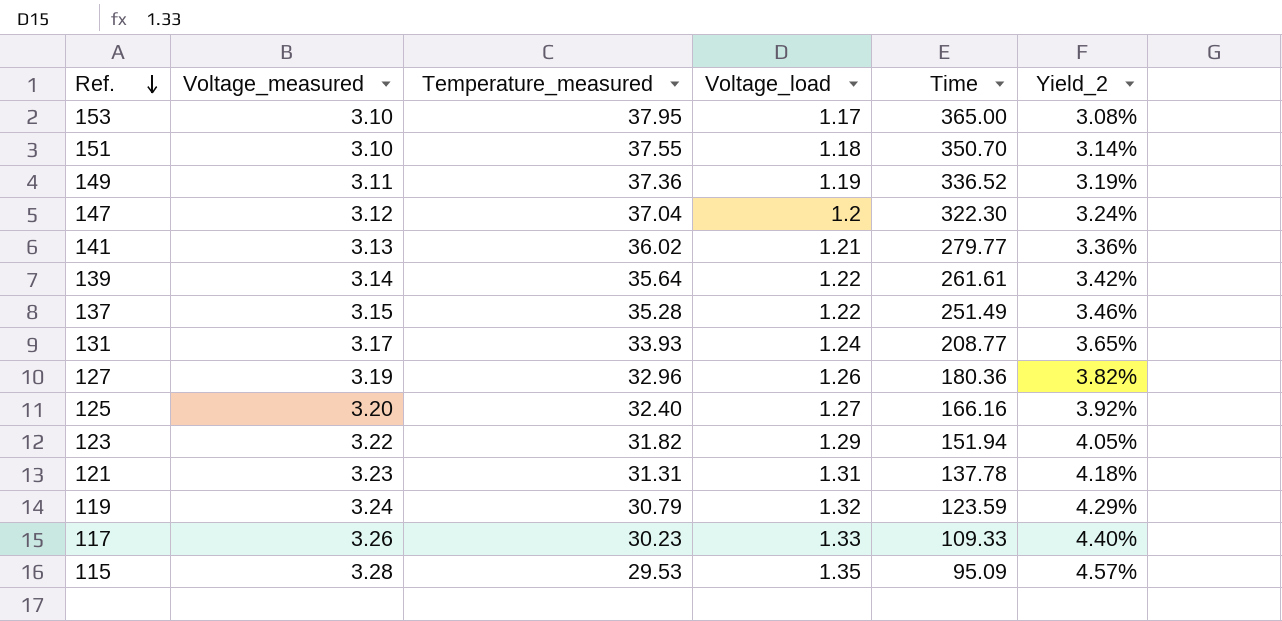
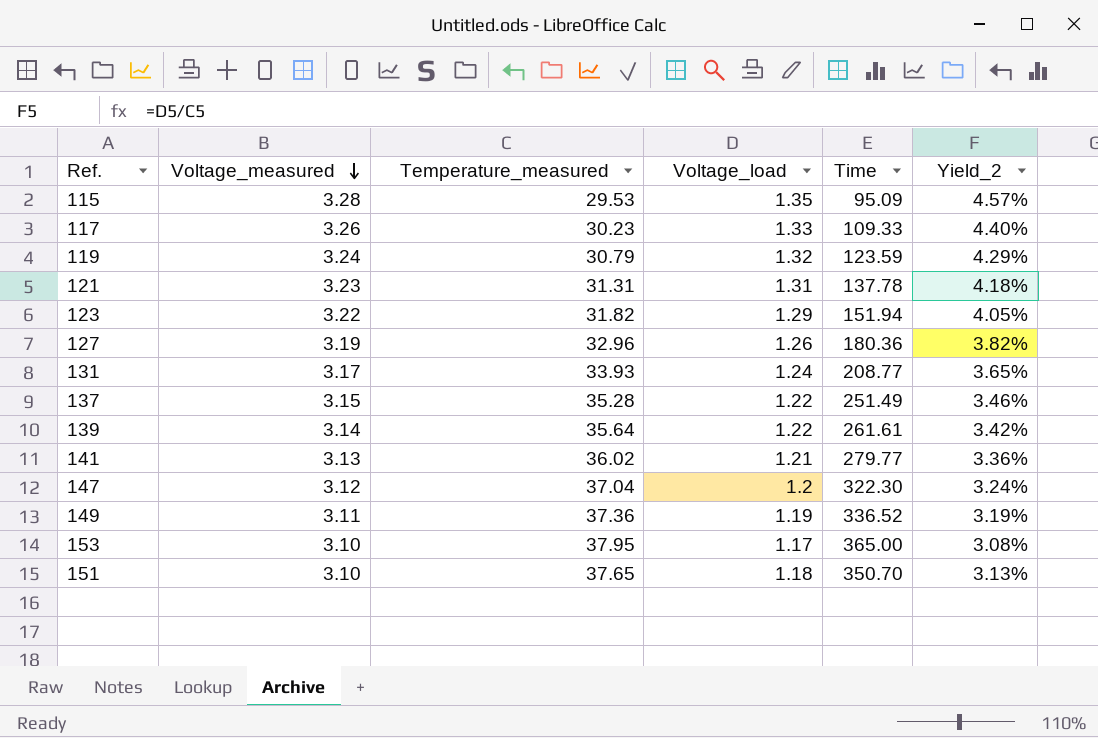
row order: Ref. descending -> Voltage_measured descending
row 125: 3.20 | 32.40 | 1.27 | 166.16 | 3.92% -> none
151 | Temperature_measured: 37.55 -> 37.65
151 | Yield_2: 3.14% -> 3.13%

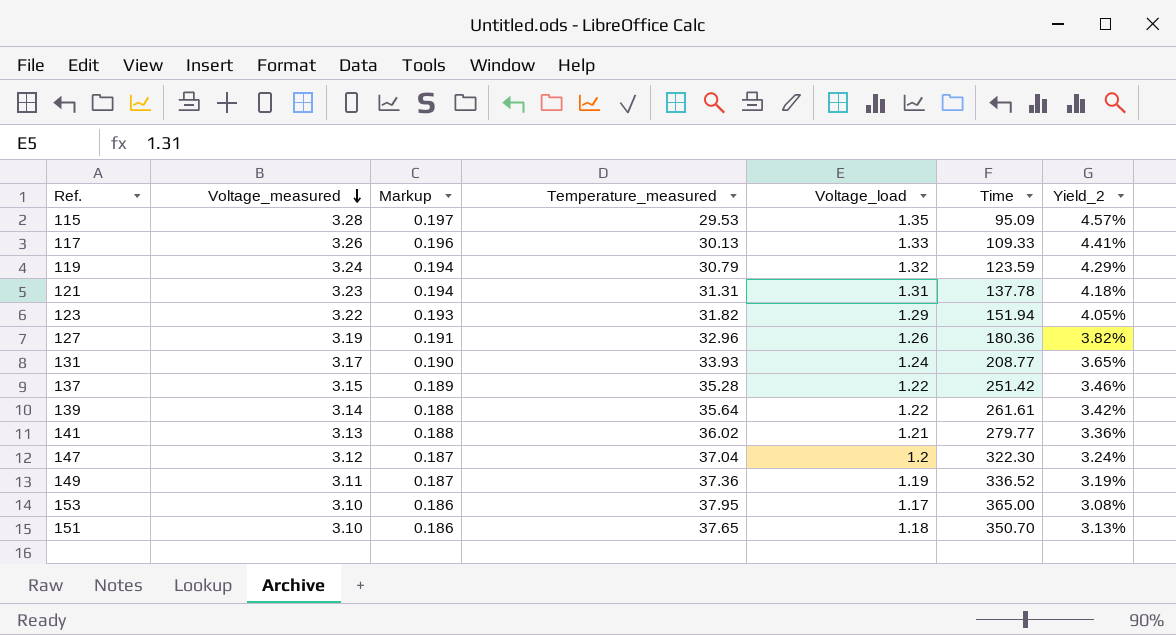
column Markup | formula: none -> [Voltage_measured] * 0.06
117 | Temperature_measured: 30.23 -> 30.13
117 | Yield_2: 4.40% -> 4.41%
137 | Time: 251.49 -> 251.42

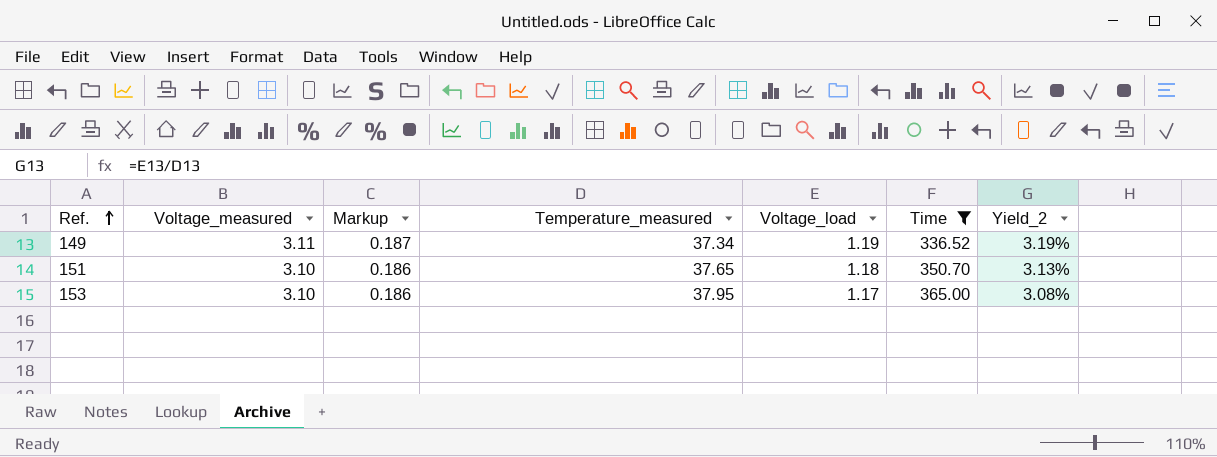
filter: none -> Time >= 336.52
row order: Voltage_measured descending -> Ref. ascending
149 | Temperature_measured: 37.36 -> 37.34

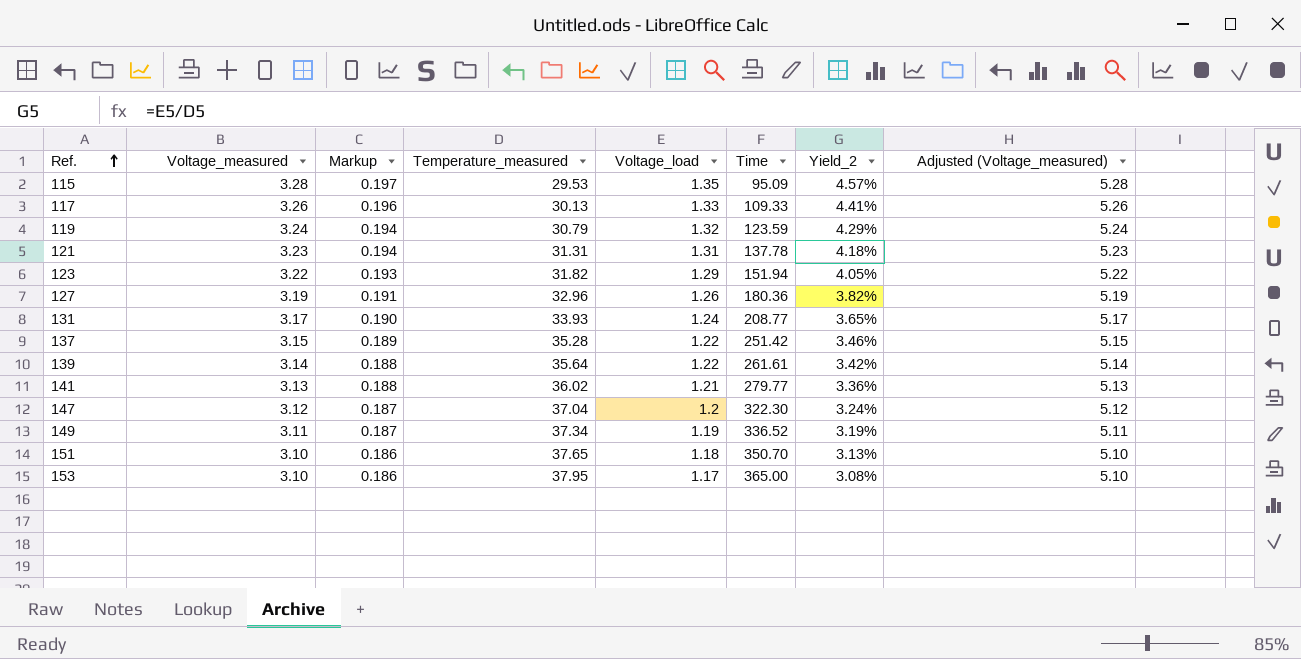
filter: Time >= 336.52 -> none
column Adjusted (Voltage_measured) | formula: none -> [Voltage_measured] + 2

